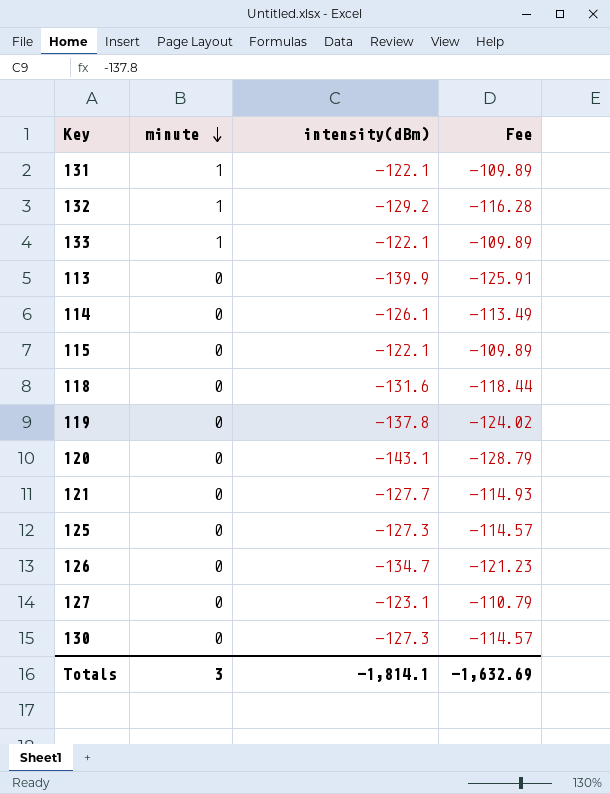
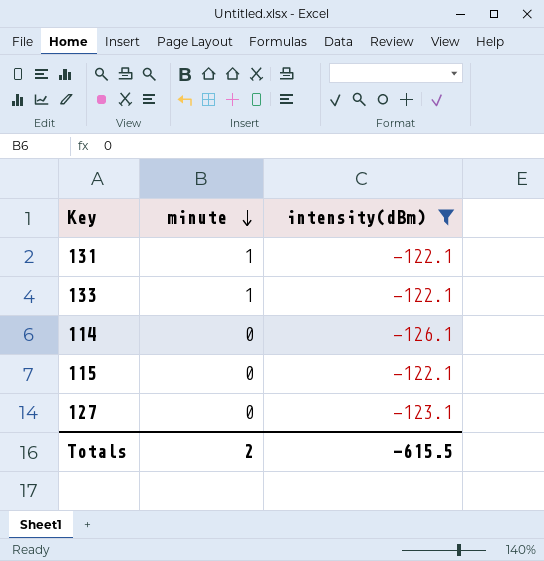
filter: none -> intensity(dBm) >= -126.1
column Fee | formula: [intensity(dBm)] * 0.9 -> none
Totals | minute: 3 -> 2
Totals | intensity(dBm): -1,814.1 -> -615.5

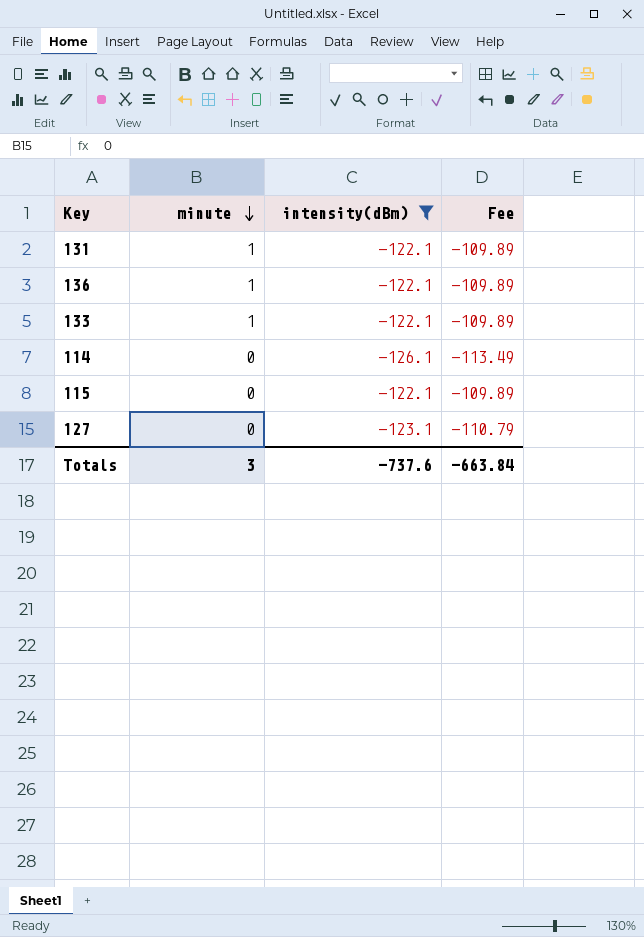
column Fee | formula: none -> [intensity(dBm)] * 0.9
row 136: none -> 1 | -122.1 | -109.89
Totals | minute: 2 -> 3
Totals | intensity(dBm): -615.5 -> -737.6

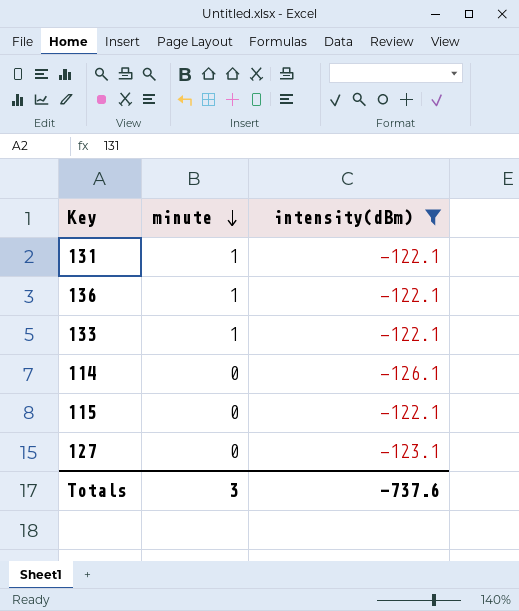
column Fee | formula: [intensity(dBm)] * 0.9 -> none

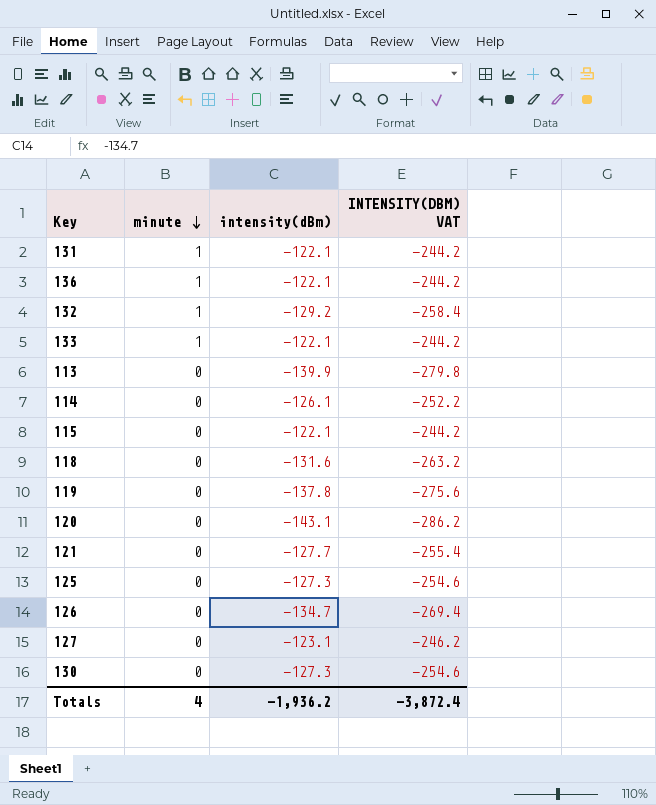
filter: intensity(dBm) >= -126.1 -> none
column INTENSITY(DBM) VAT | formula: none -> [intensity(dBm)] * 2
Totals | minute: 3 -> 4
Totals | intensity(dBm): -737.6 -> -1,936.2

